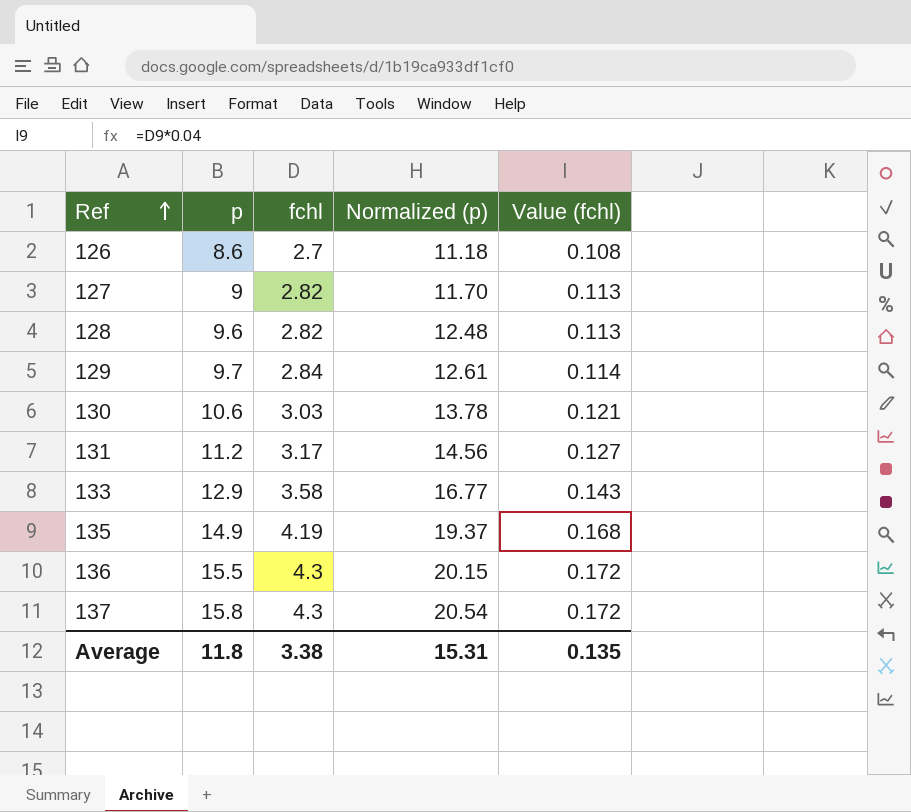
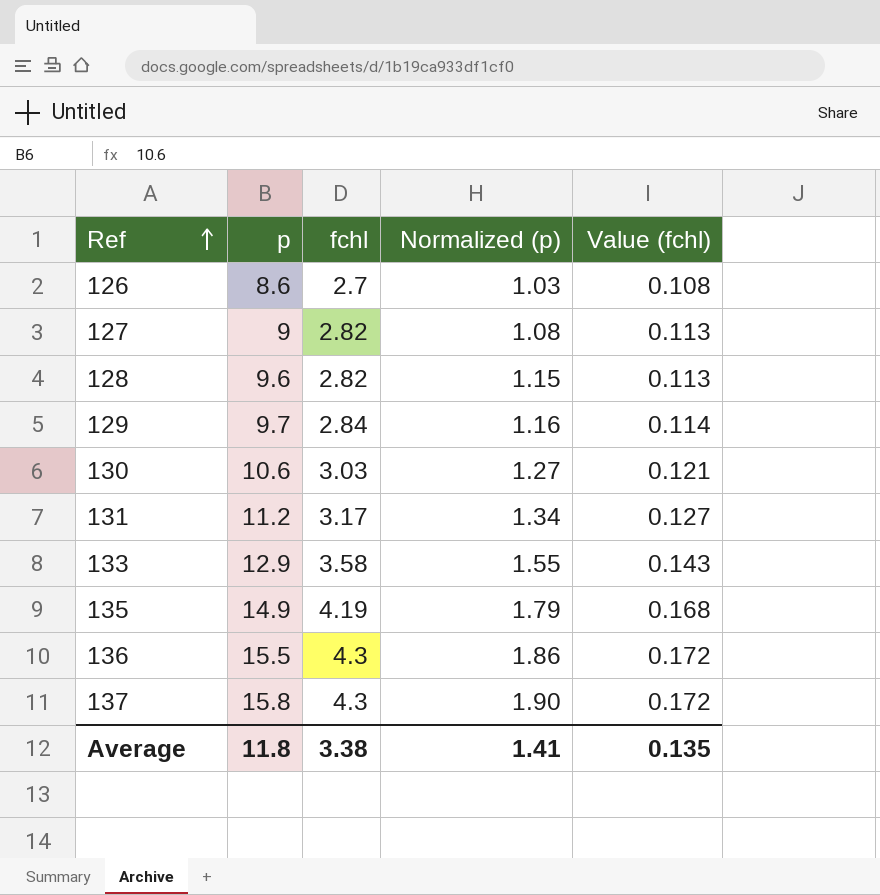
column Normalized (p) | formula: [p] * 1.3 -> [p] * 0.12
Average | Normalized (p): 15.31 -> 1.41

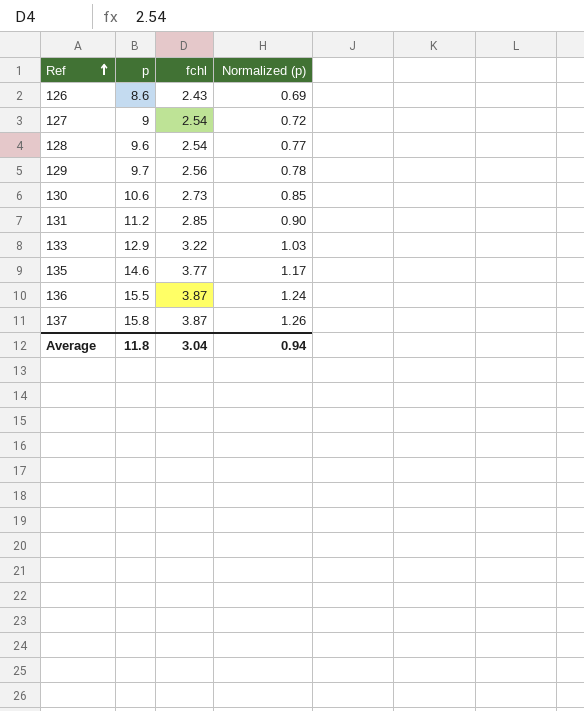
column Value (fchl) | formula: [fchl] * 0.04 -> none
column Normalized (p) | formula: [p] * 0.12 -> [p] * 0.08
126 | fchl: 2.7 -> 2.43
127 | fchl: 2.82 -> 2.54
128 | fchl: 2.82 -> 2.54
129 | fchl: 2.84 -> 2.56
130 | fchl: 3.03 -> 2.73
131 | fchl: 3.17 -> 2.85
133 | fchl: 3.58 -> 3.22
135 | p: 14.9 -> 14.6
135 | fchl: 4.19 -> 3.77
136 | fchl: 4.3 -> 3.87
137 | fchl: 4.3 -> 3.87
Average | fchl: 3.38 -> 3.04
Average | Normalized (p): 1.41 -> 0.94

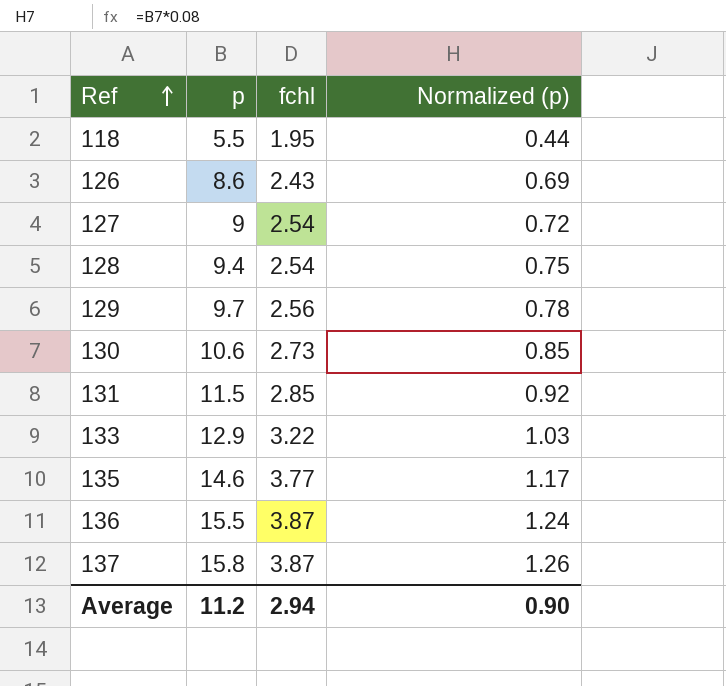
row 118: none -> 5.5 | 1.95 | 0.44
128 | p: 9.6 -> 9.4
128 | Normalized (p): 0.77 -> 0.75
131 | p: 11.2 -> 11.5
131 | Normalized (p): 0.90 -> 0.92
Average | p: 11.8 -> 11.2
Average | fchl: 3.04 -> 2.94
Average | Normalized (p): 0.94 -> 0.90

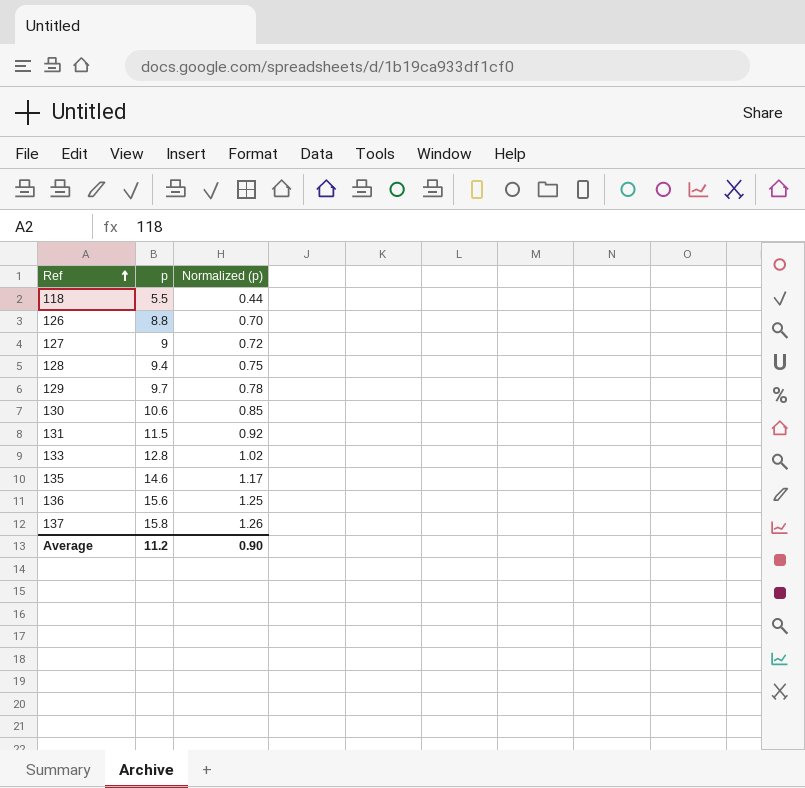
column fchl | position: 3 -> none
126 | p: 8.6 -> 8.8
126 | Normalized (p): 0.69 -> 0.70
133 | p: 12.9 -> 12.8
133 | Normalized (p): 1.03 -> 1.02
136 | p: 15.5 -> 15.6
136 | Normalized (p): 1.24 -> 1.25

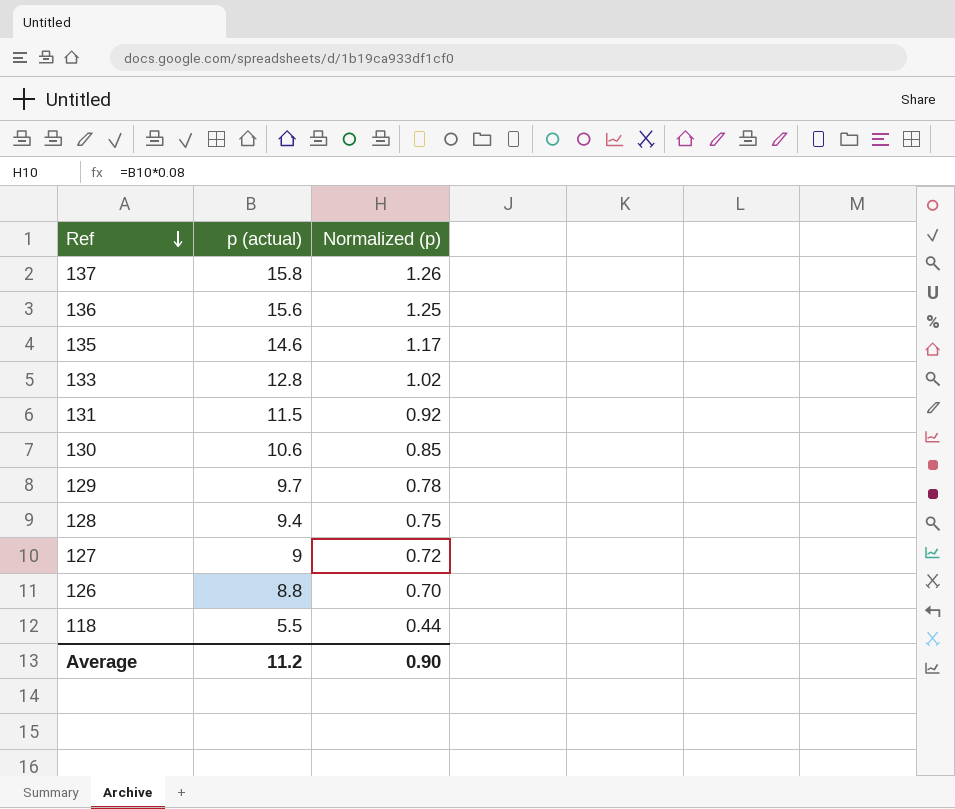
row order: Ref ascending -> Ref descending
column name: p -> p (actual)

